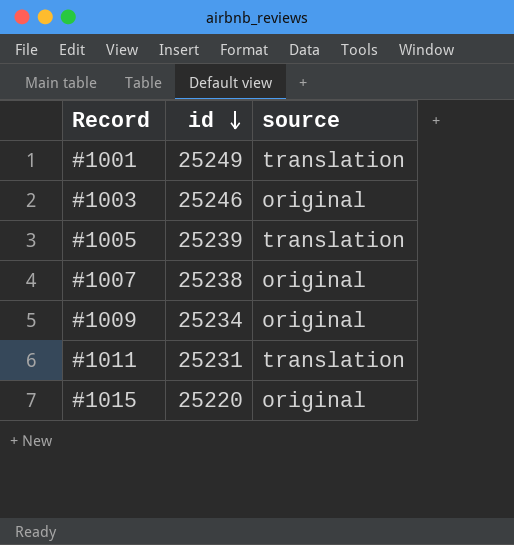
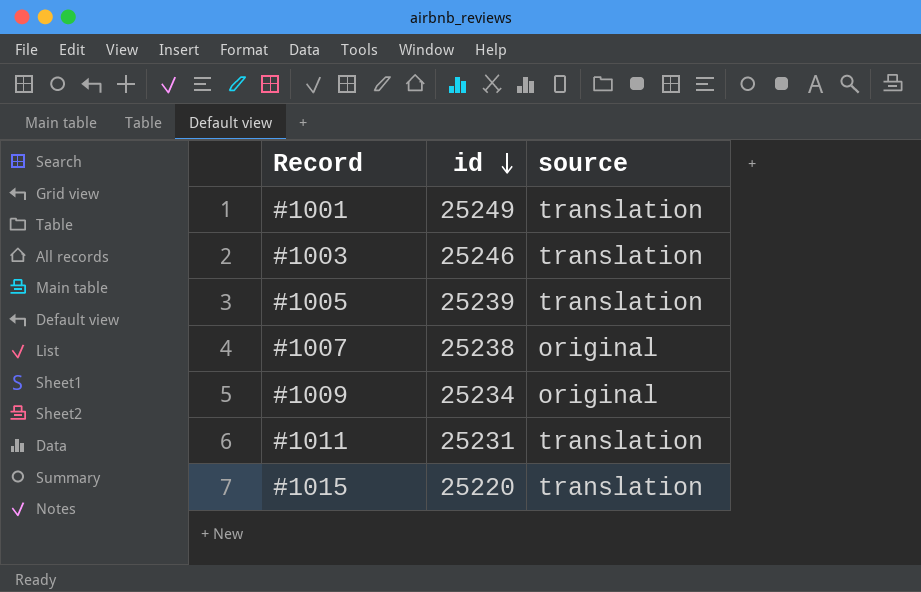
#1003 | source: original -> translation
#1015 | source: original -> translation

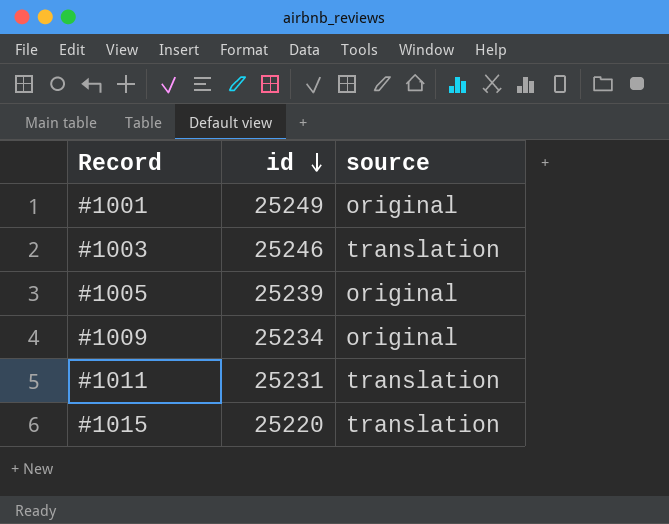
row #1007: 25238 | original -> none
#1001 | source: translation -> original
#1005 | source: translation -> original

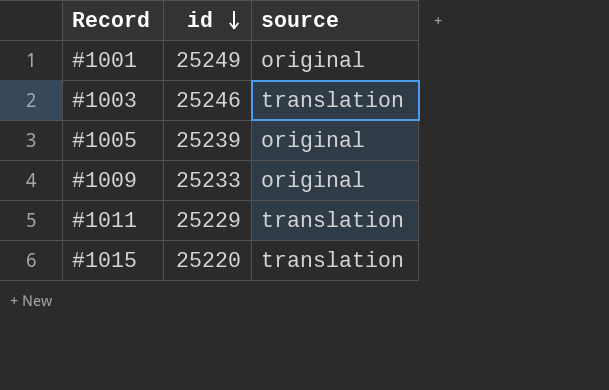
#1009 | id: 25234 -> 25233
#1011 | id: 25231 -> 25229

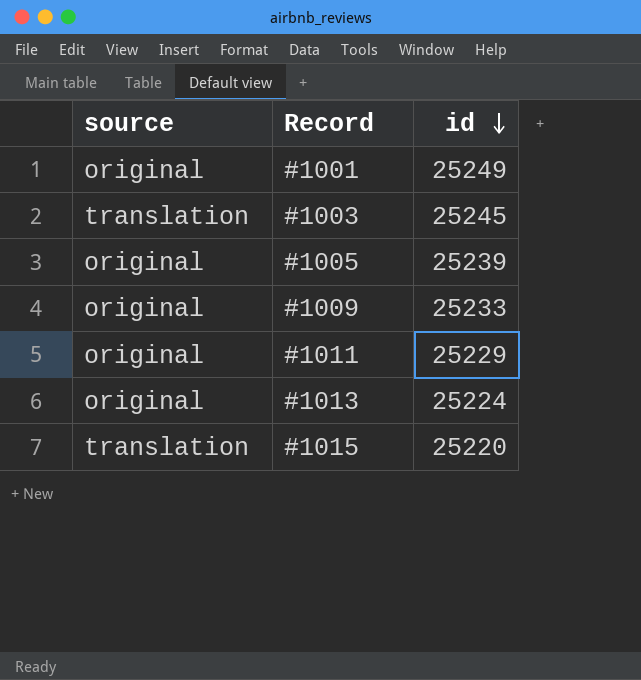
column source | position: 3 -> 1
#1003 | id: 25246 -> 25245
#1011 | source: translation -> original
row #1013: none -> original | 25224

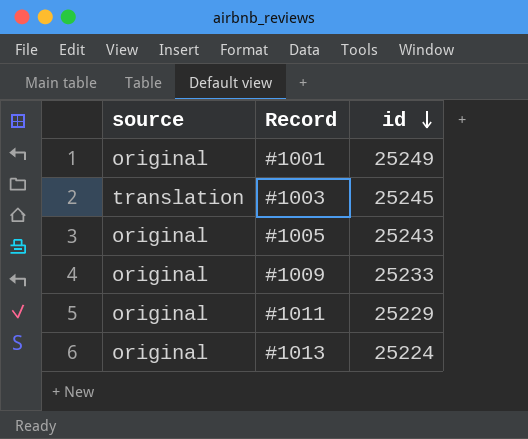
row #1015: translation | 25220 -> none
#1005 | id: 25239 -> 25243

